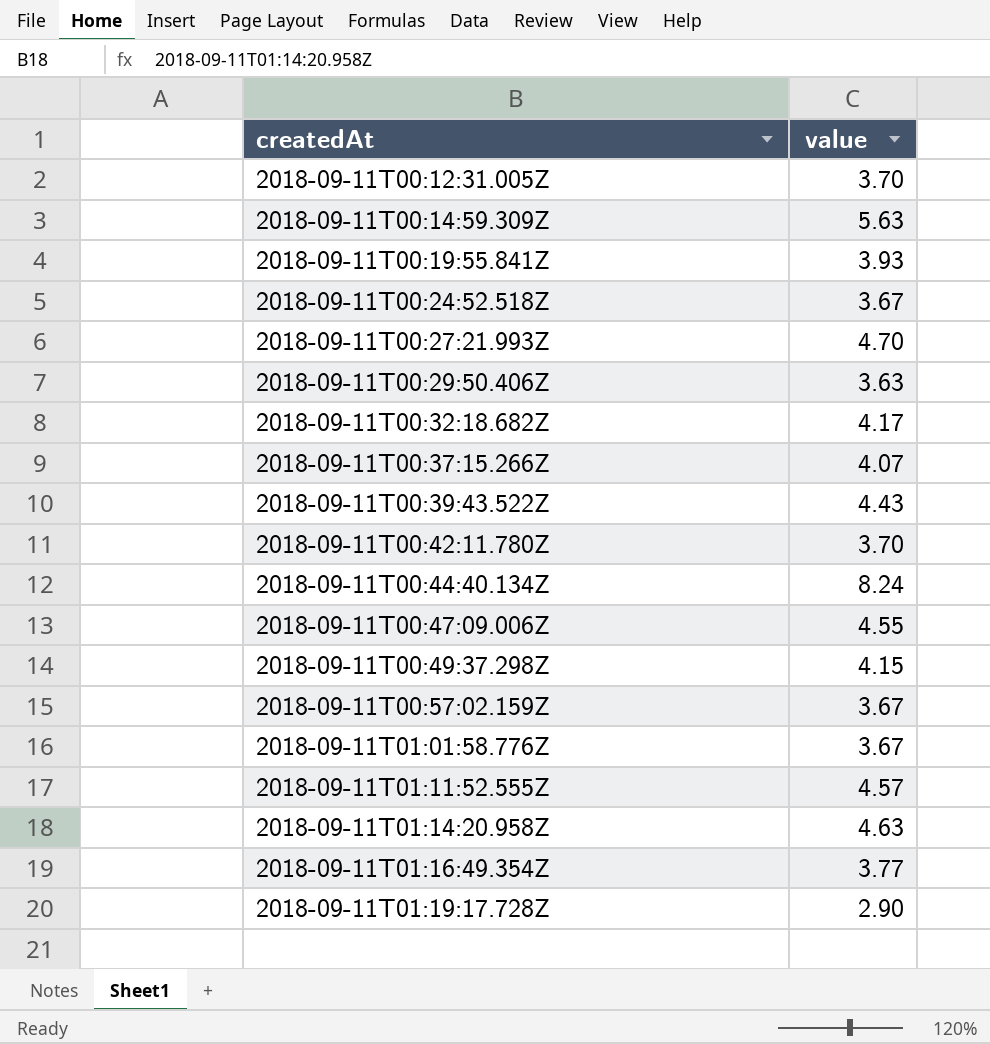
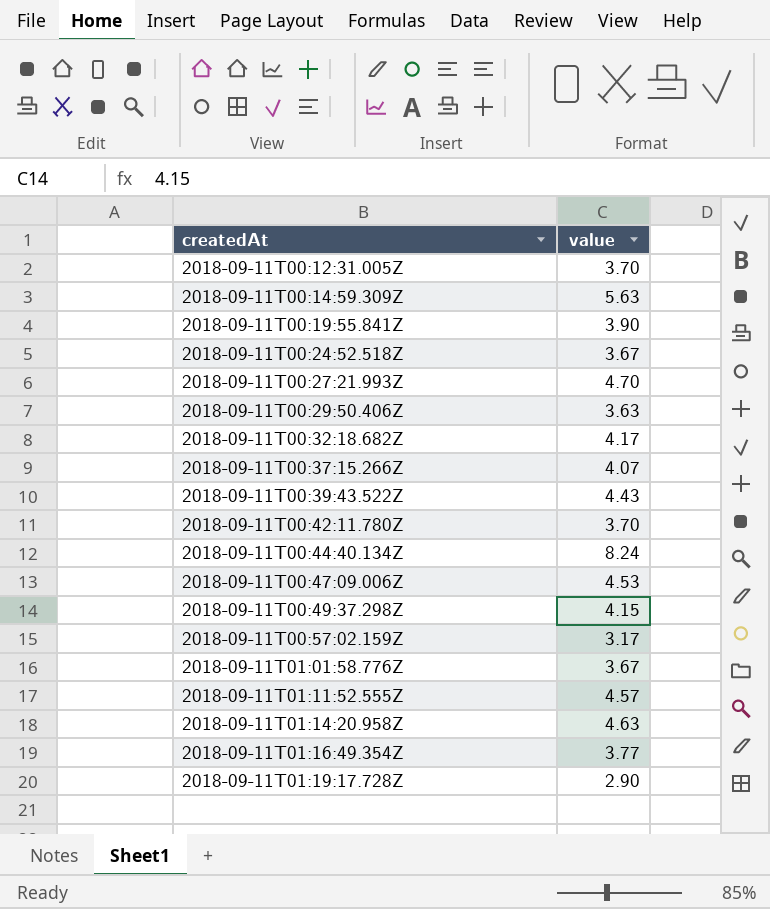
2018-09-11T00:19:55.841Z | value: 3.93 -> 3.90
2018-09-11T00:47:09.006Z | value: 4.55 -> 4.53
2018-09-11T00:57:02.159Z | value: 3.67 -> 3.17

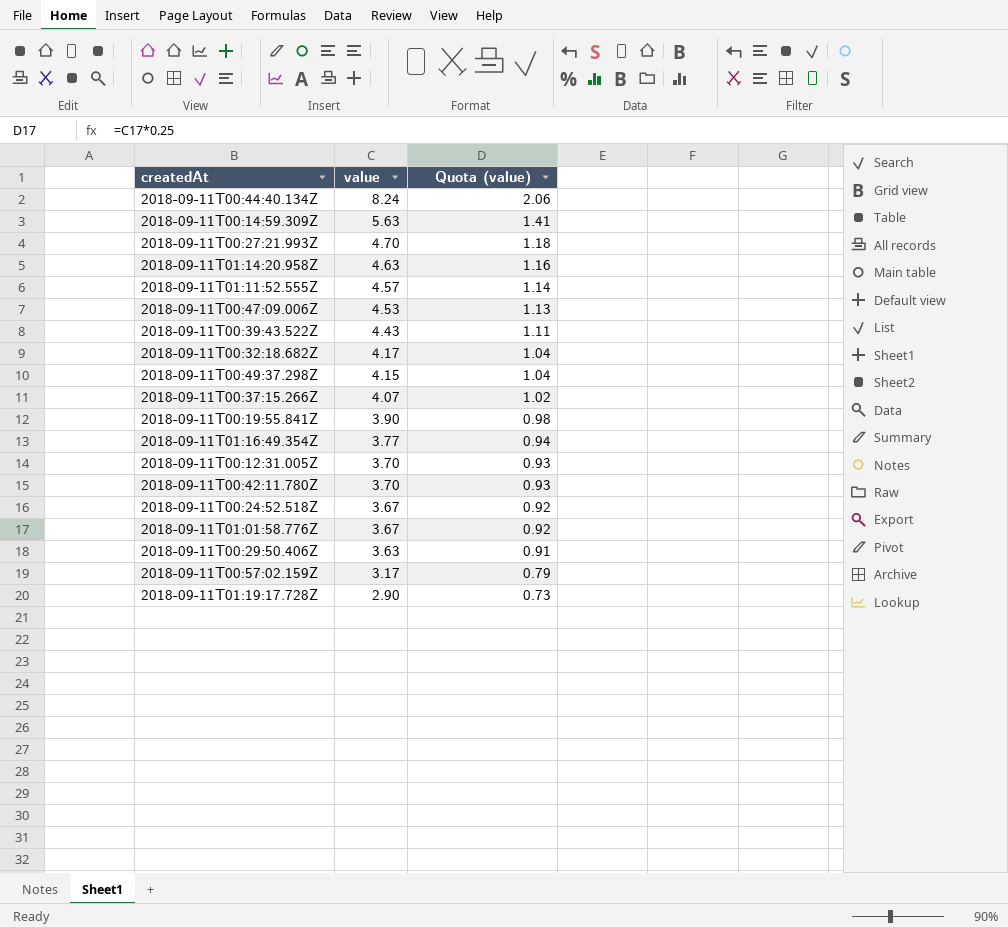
row order: createdAt ascending -> value descending
column Quota (value) | formula: none -> [value] * 0.25

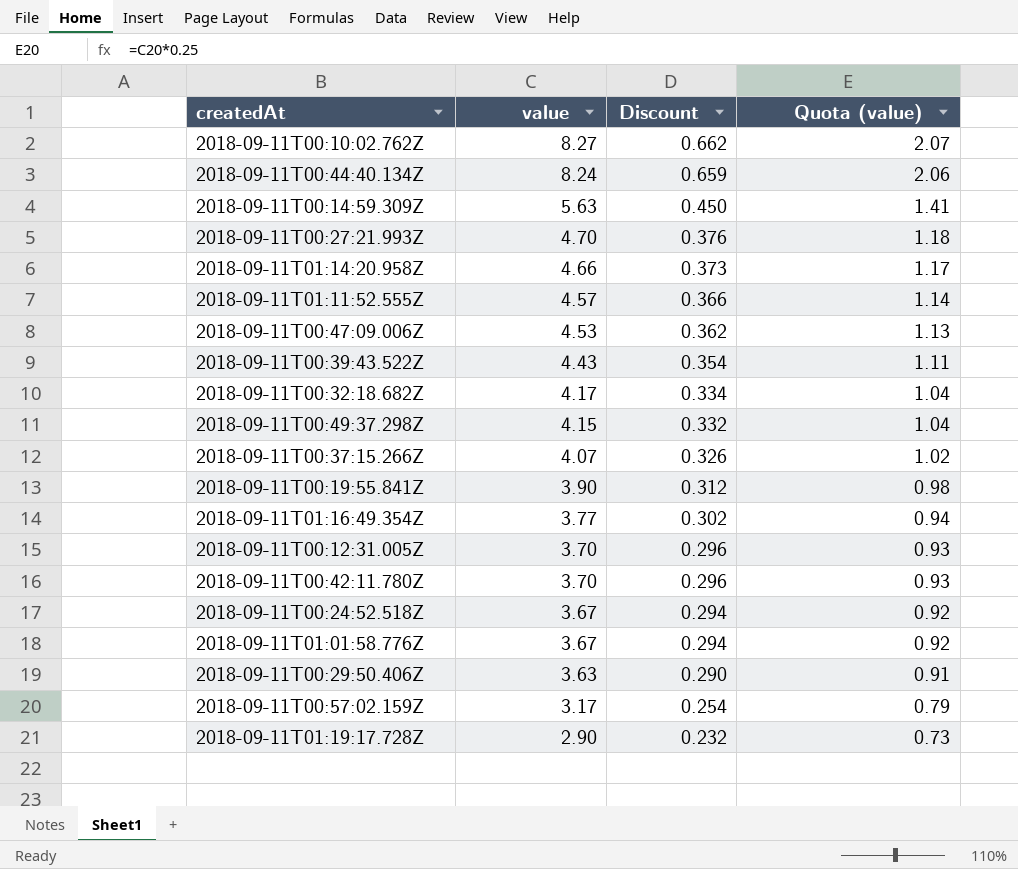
column Discount | formula: none -> [value] * 0.08
row 2018-09-11T00:10:02.762Z: none -> 8.27 | 0.662 | 2.07
2018-09-11T01:14:20.958Z | value: 4.63 -> 4.66
2018-09-11T01:14:20.958Z | Quota (value): 1.16 -> 1.17

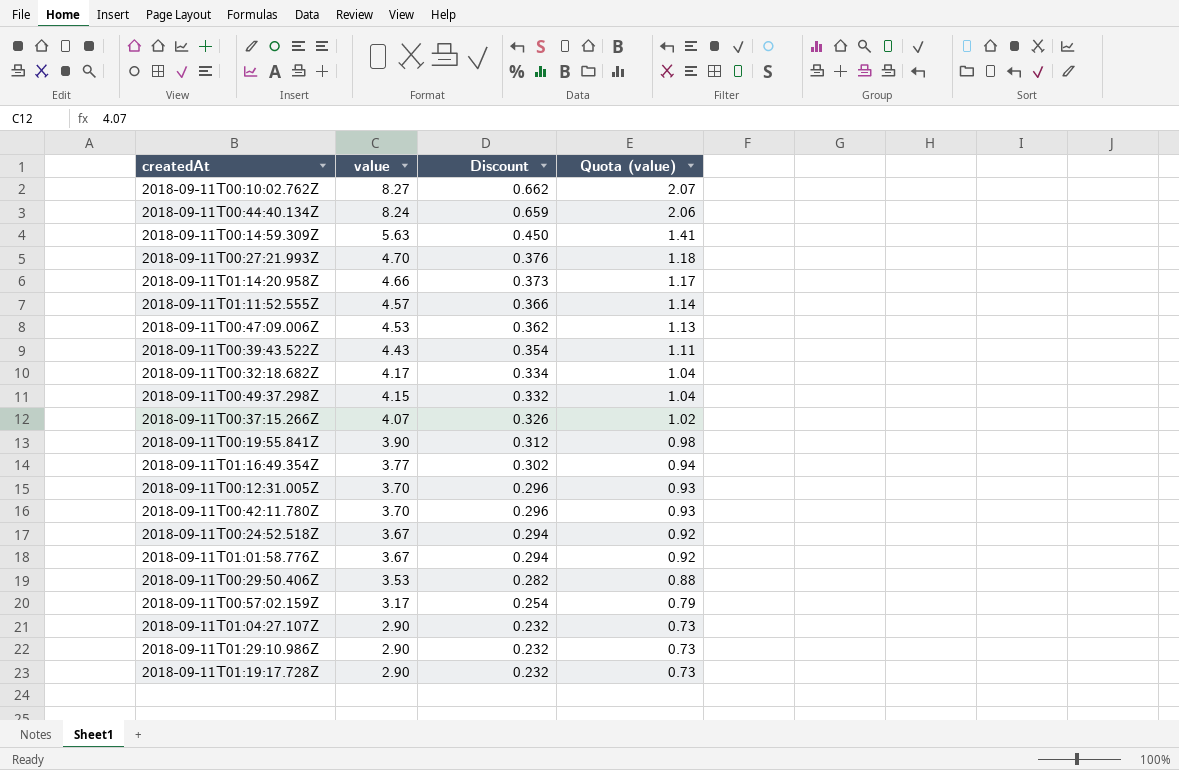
2018-09-11T00:29:50.406Z | value: 3.63 -> 3.53
2018-09-11T00:29:50.406Z | Discount: 0.290 -> 0.282
2018-09-11T00:29:50.406Z | Quota (value): 0.91 -> 0.88
row 2018-09-11T01:04:27.107Z: none -> 2.90 | 0.232 | 0.73
row 2018-09-11T01:29:10.986Z: none -> 2.90 | 0.232 | 0.73

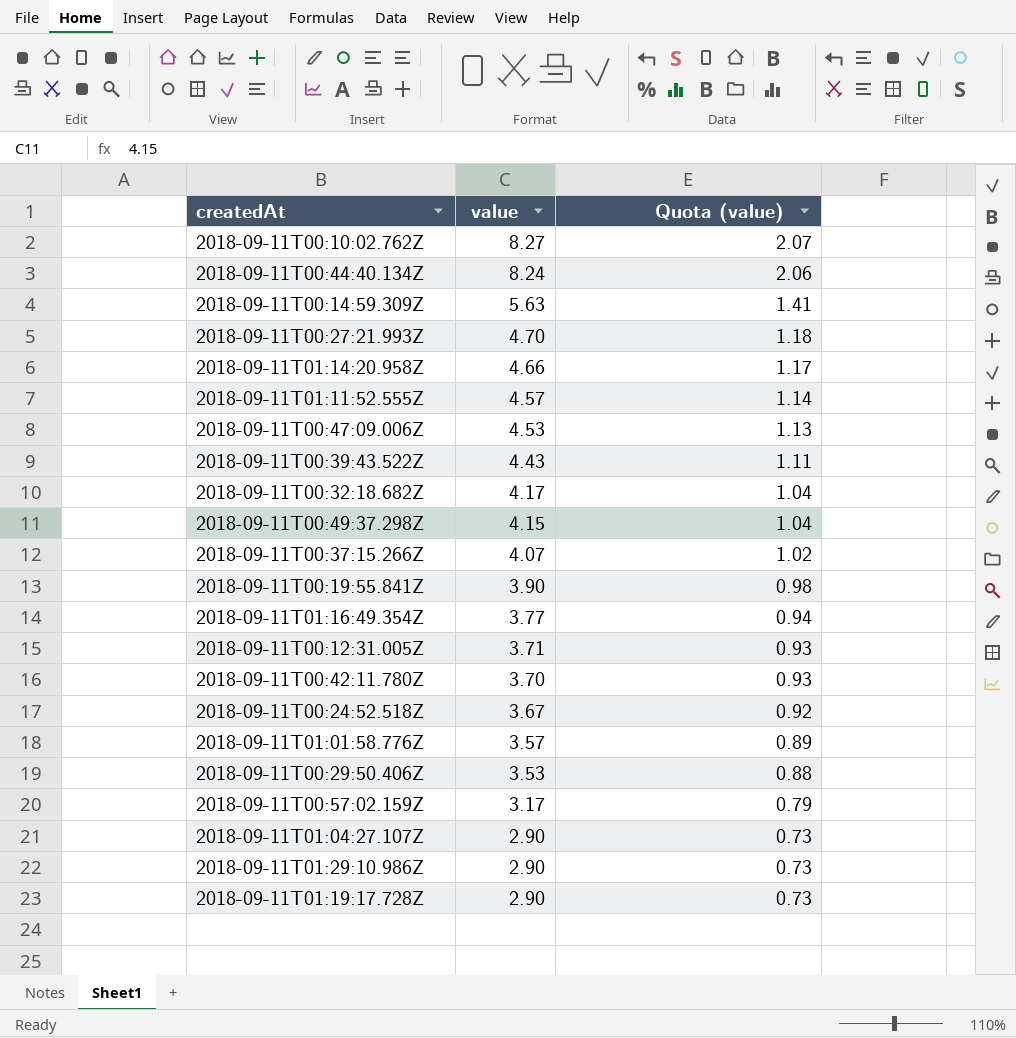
column Discount | formula: [value] * 0.08 -> none
2018-09-11T00:12:31.005Z | value: 3.70 -> 3.71
2018-09-11T01:01:58.776Z | value: 3.67 -> 3.57
2018-09-11T01:01:58.776Z | Quota (value): 0.92 -> 0.89

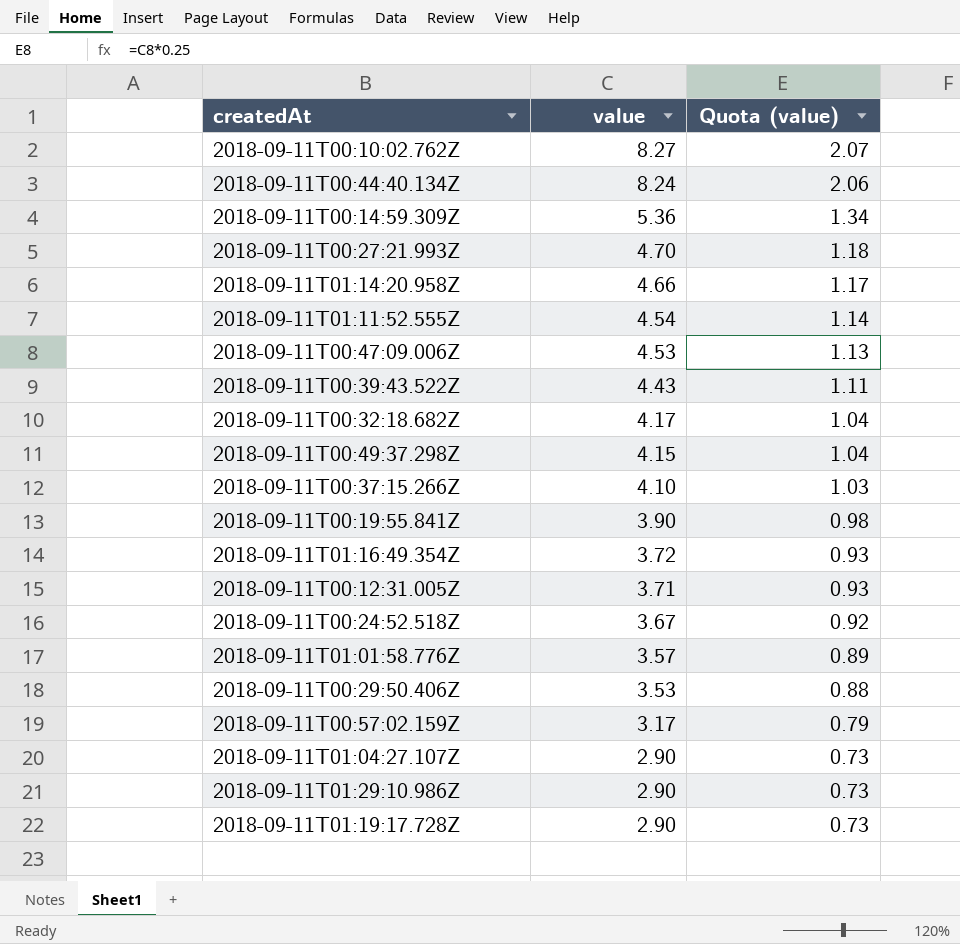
row 2018-09-11T00:42:11.780Z: 3.70 | 0.93 -> none
2018-09-11T00:14:59.309Z | value: 5.63 -> 5.36
2018-09-11T00:14:59.309Z | Quota (value): 1.41 -> 1.34
2018-09-11T01:11:52.555Z | value: 4.57 -> 4.54
2018-09-11T00:37:15.266Z | value: 4.07 -> 4.10
2018-09-11T00:37:15.266Z | Quota (value): 1.02 -> 1.03
2018-09-11T01:16:49.354Z | value: 3.77 -> 3.72
2018-09-11T01:16:49.354Z | Quota (value): 0.94 -> 0.93

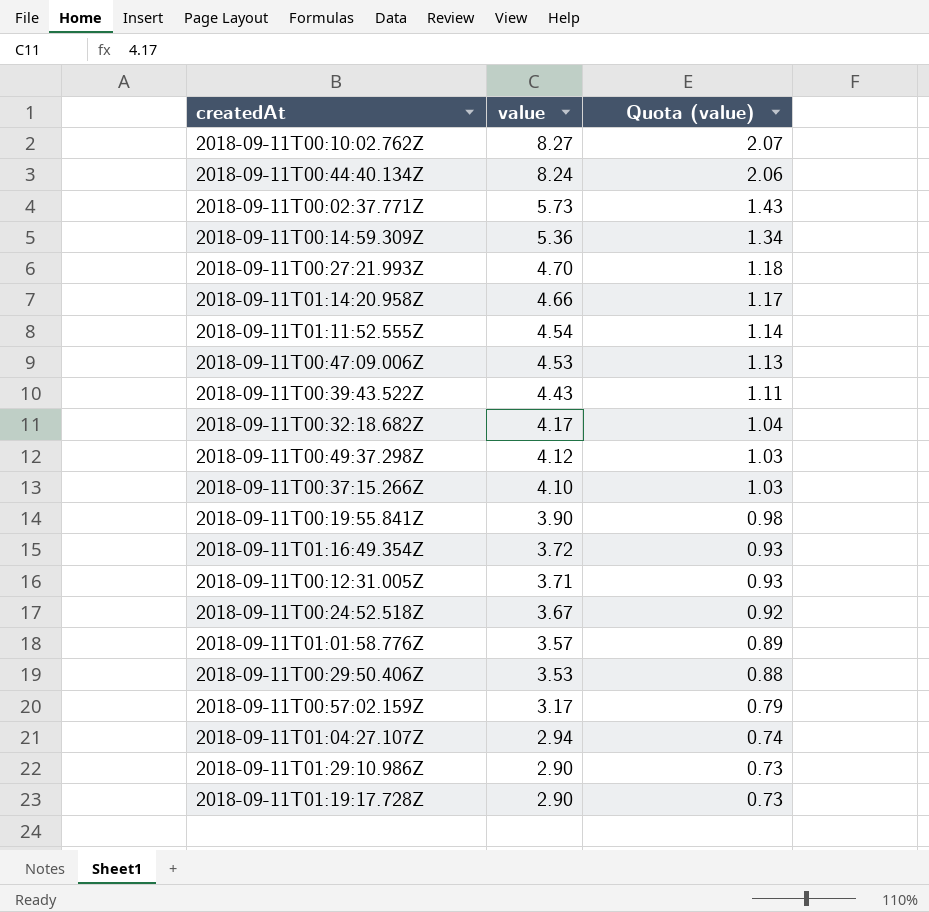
row 2018-09-11T00:02:37.771Z: none -> 5.73 | 1.43
2018-09-11T00:49:37.298Z | value: 4.15 -> 4.12
2018-09-11T00:49:37.298Z | Quota (value): 1.04 -> 1.03
2018-09-11T01:04:27.107Z | value: 2.90 -> 2.94
2018-09-11T01:04:27.107Z | Quota (value): 0.73 -> 0.74

